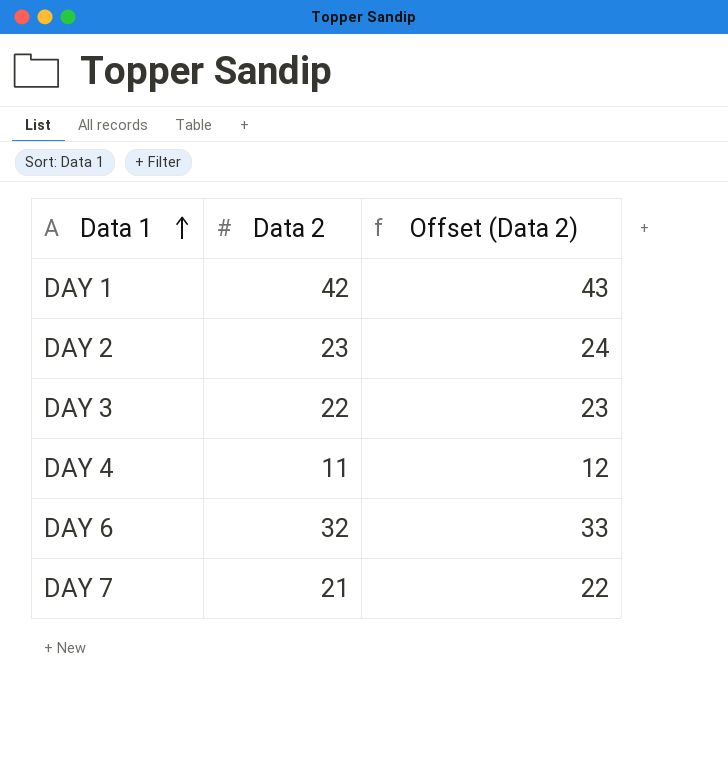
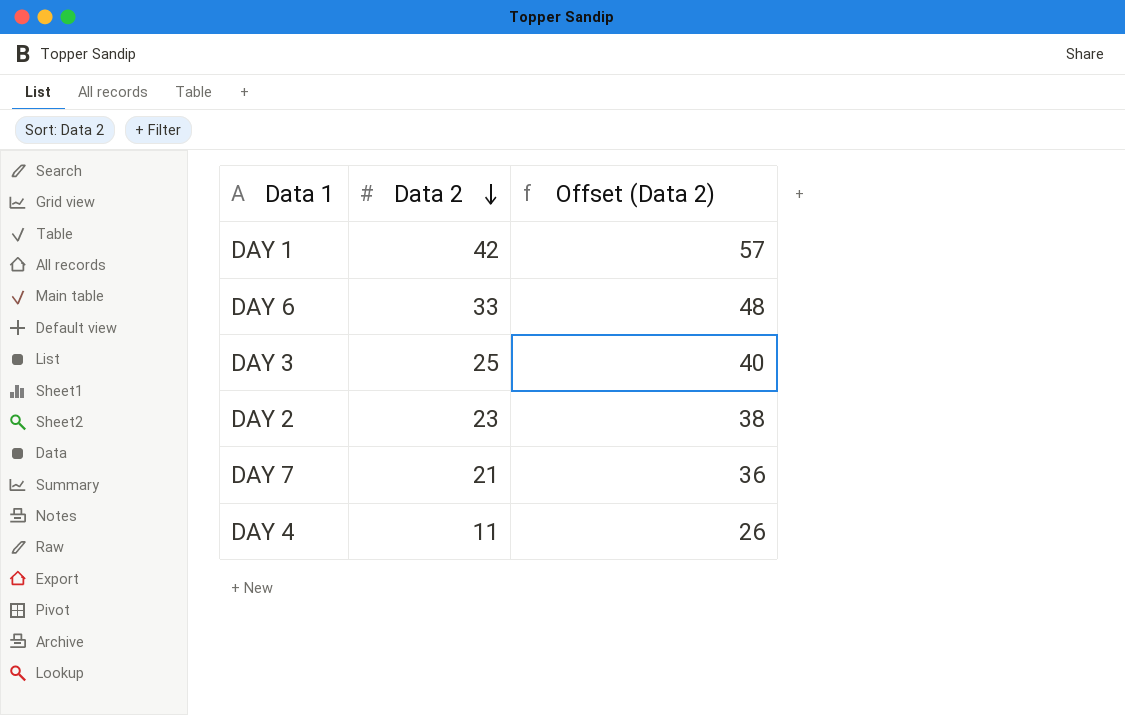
row order: Data 1 ascending -> Data 2 descending
column Offset (Data 2) | formula: [Data 2] + 1 -> [Data 2] + 15
DAY 6 | Data 2: 32 -> 33
DAY 3 | Data 2: 22 -> 25

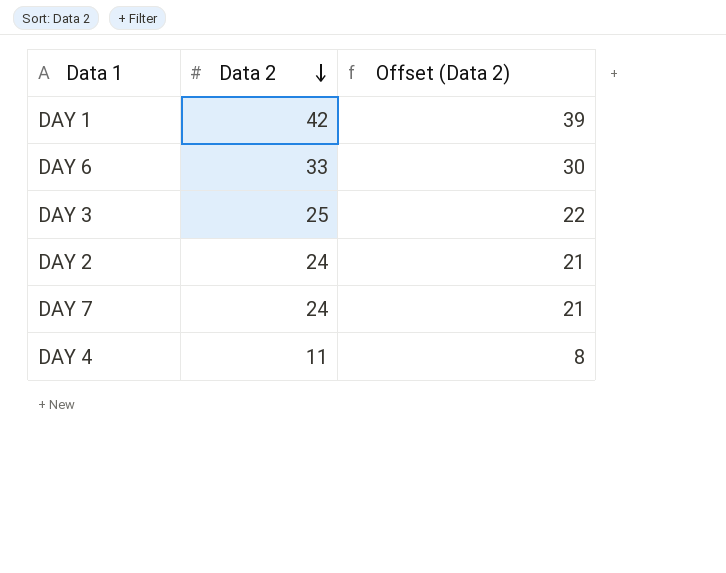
column Offset (Data 2) | formula: [Data 2] + 15 -> [Data 2] - 3
DAY 2 | Data 2: 23 -> 24
DAY 7 | Data 2: 21 -> 24

